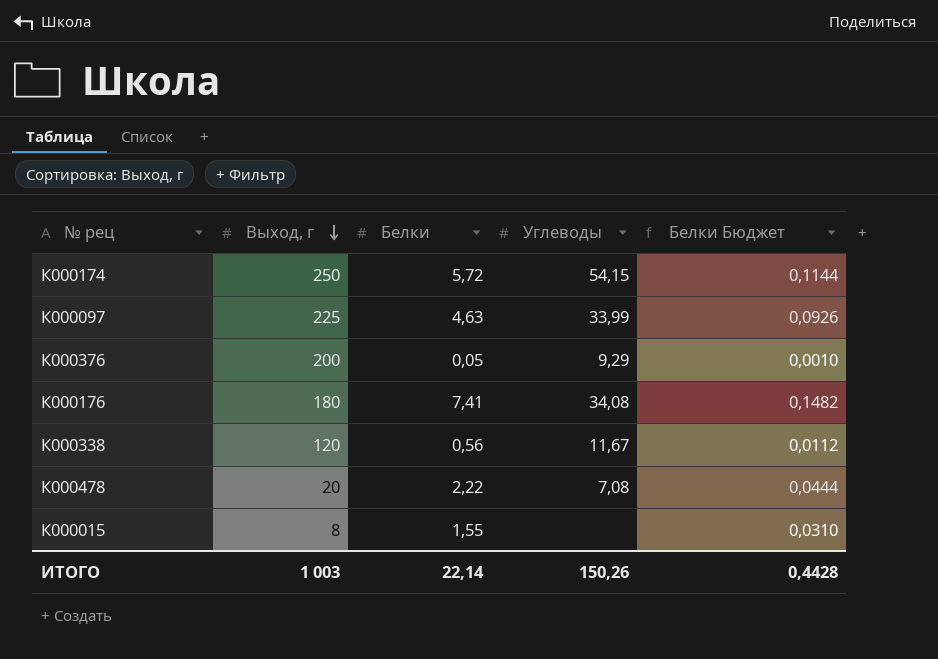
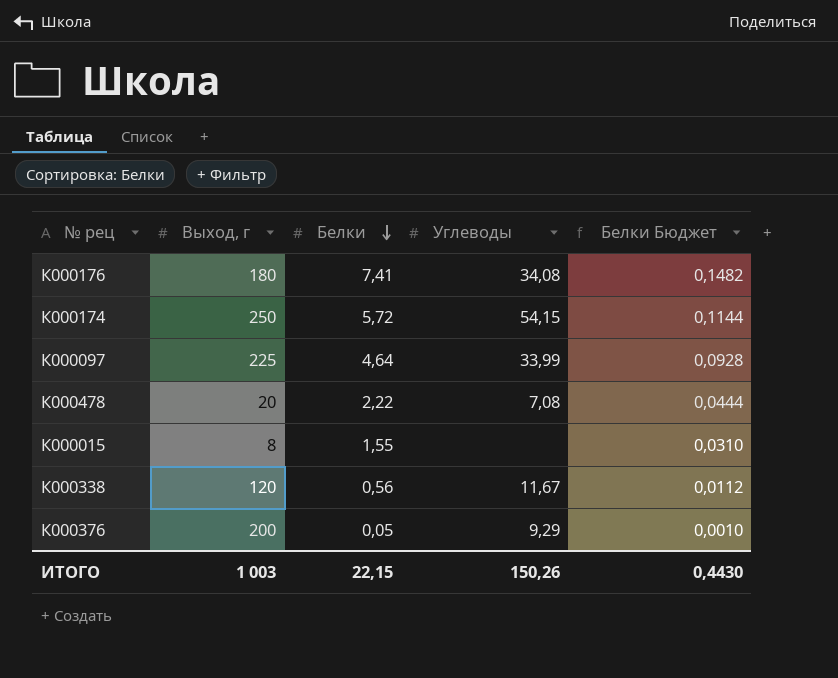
row order: Выход, г descending -> Белки descending
К000097 | Белки: 4,63 -> 4,64
К000097 | Белки Бюджет: 0,0926 -> 0,0928
ИТОГО | Белки: 22,14 -> 22,15
ИТОГО | Белки Бюджет: 0,4428 -> 0,4430

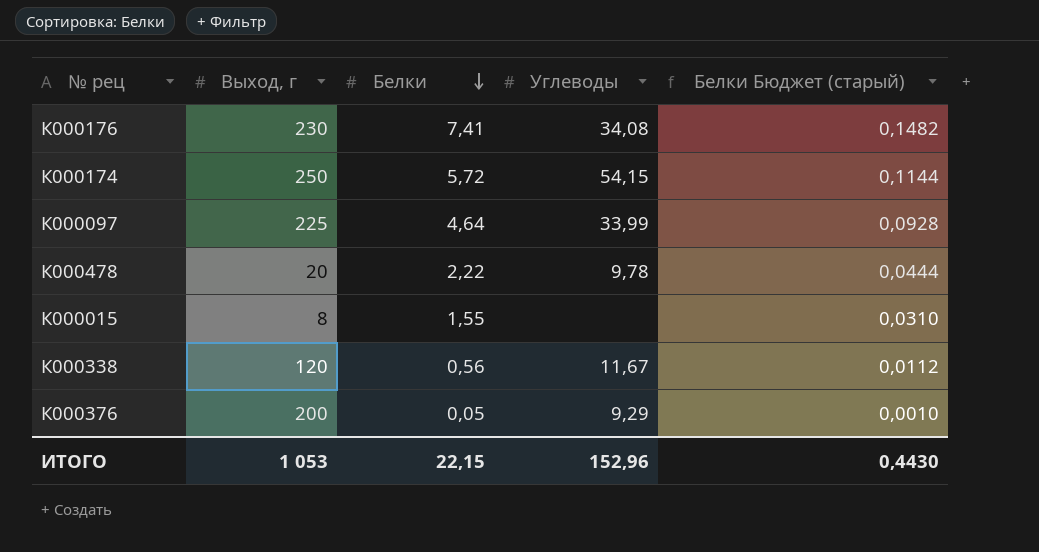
column name: Белки Бюджет -> Белки Бюджет (старый)
К000176 | Выход, г: 180 -> 230
К000478 | Углеводы: 7,08 -> 9,78
ИТОГО | Выход, г: 1 003 -> 1 053
ИТОГО | Углеводы: 150,26 -> 152,96

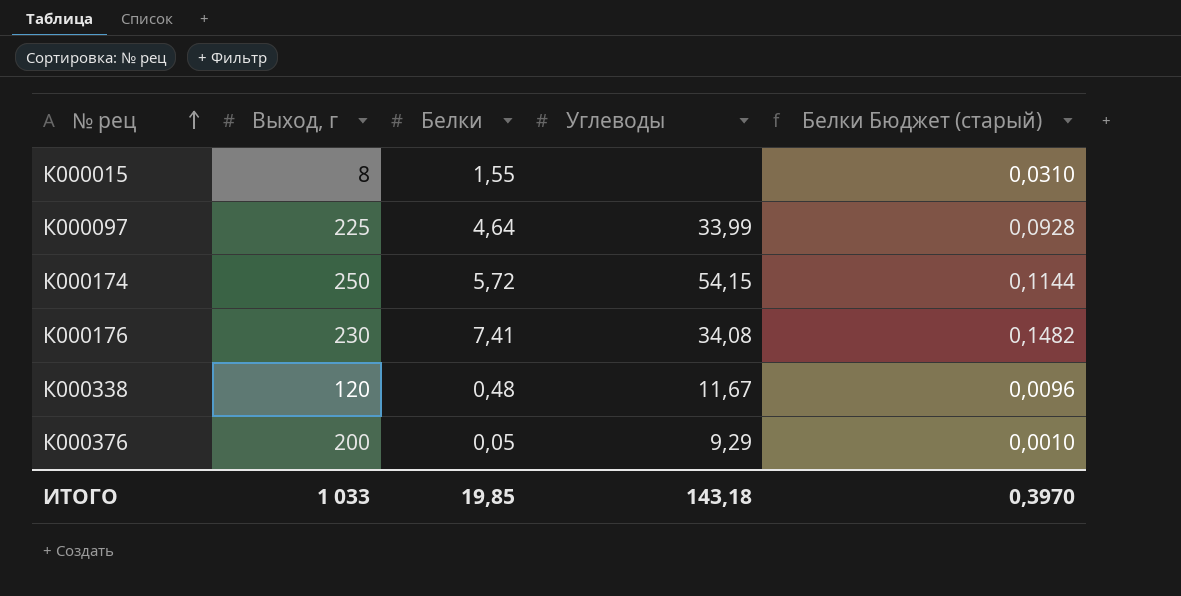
row order: Белки descending -> № рец ascending
row К000478: 20 | 2,22 | 9,78 | 0,0444 -> none
К000338 | Белки: 0,56 -> 0,48
К000338 | Белки Бюджет (старый): 0,0112 -> 0,0096
ИТОГО | Выход, г: 1 053 -> 1 033
ИТОГО | Белки: 22,15 -> 19,85
ИТОГО | Углеводы: 152,96 -> 143,18
ИТОГО | Белки Бюджет (старый): 0,4430 -> 0,3970

